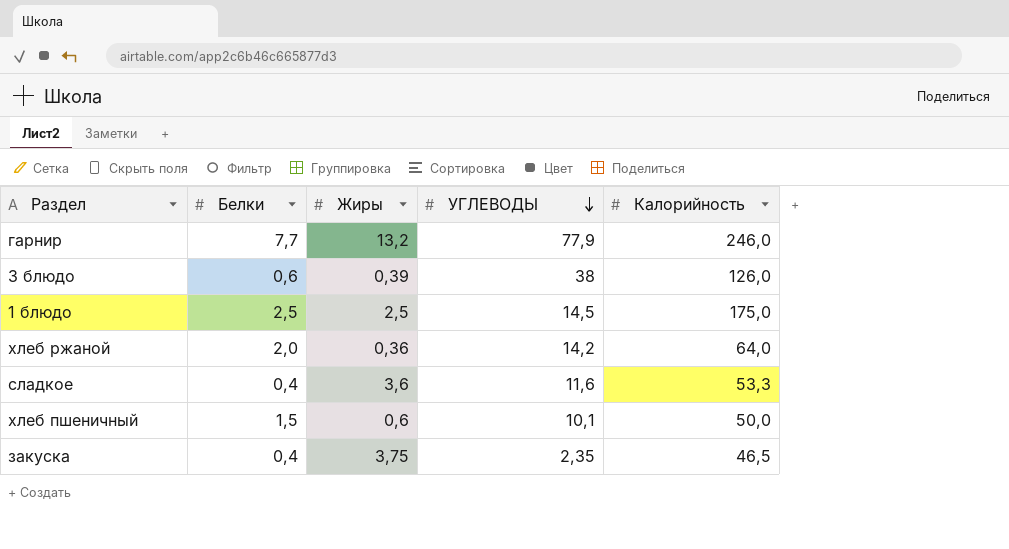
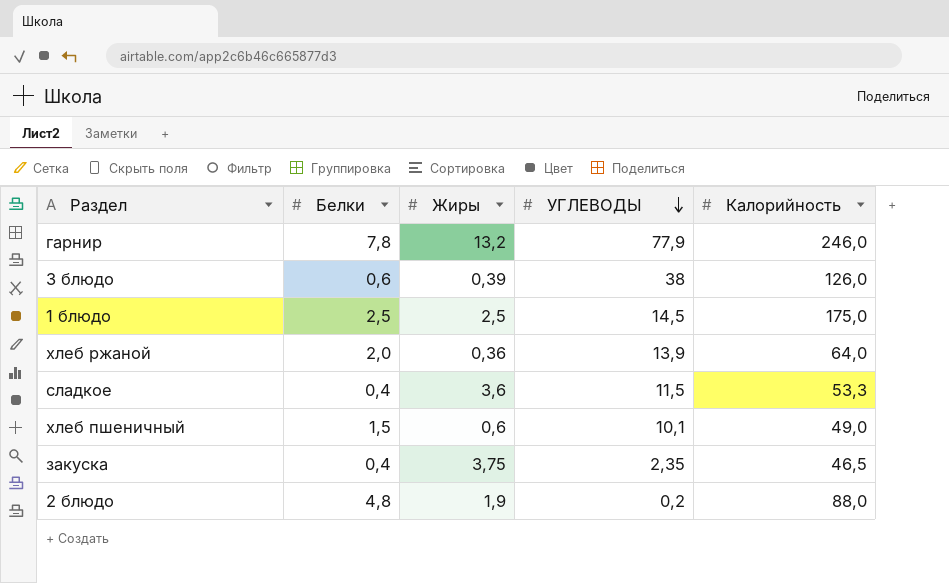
гарнир | Белки: 7,7 -> 7,8
хлеб ржаной | УГЛЕВОДЫ: 14,2 -> 13,9
сладкое | УГЛЕВОДЫ: 11,6 -> 11,5
хлеб пшеничный | Калорийность: 50,0 -> 49,0
row 2 блюдо: none -> 4,8 | 1,9 | 0,2 | 88,0

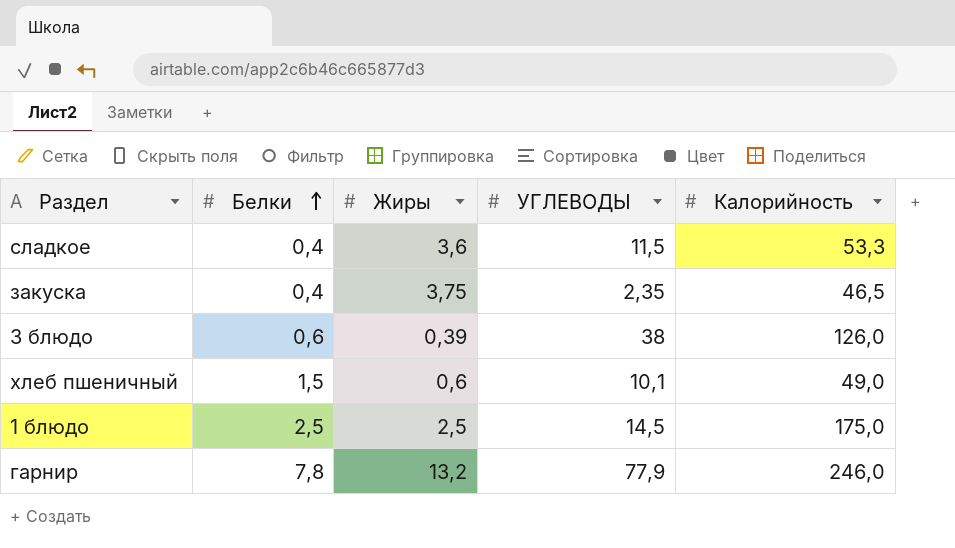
row order: УГЛЕВОДЫ descending -> Белки ascending
row хлеб ржаной: 2,0 | 0,36 | 13,9 | 64,0 -> none
row 2 блюдо: 4,8 | 1,9 | 0,2 | 88,0 -> none

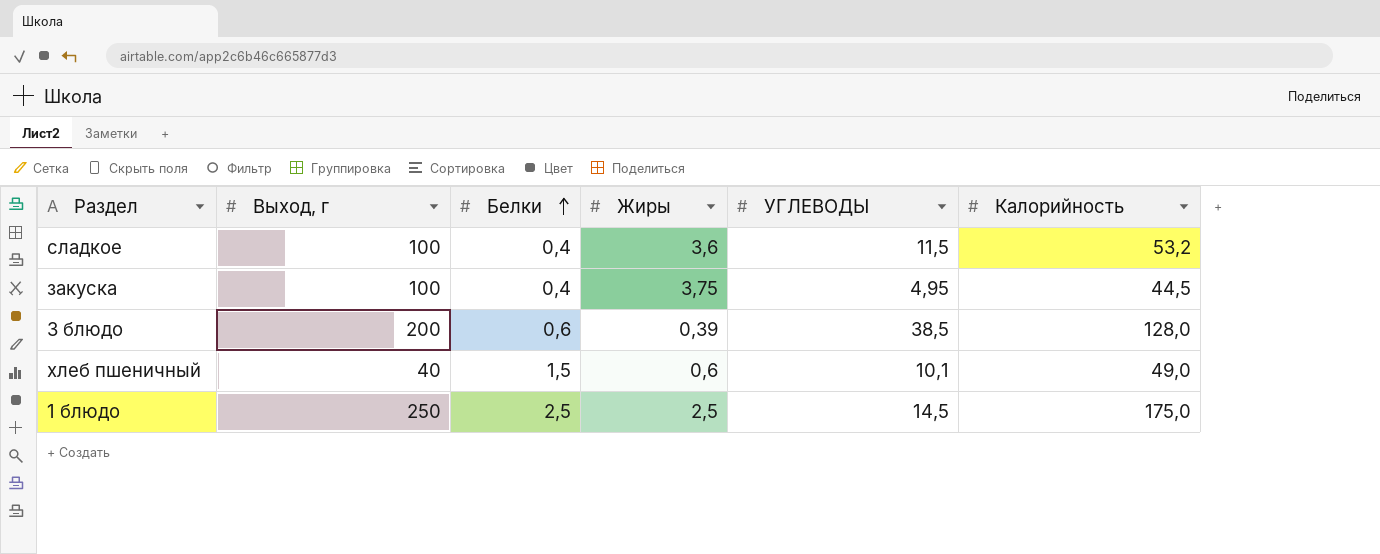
column Выход, г | position: none -> 2
row гарнир: 7,8 | 13,2 | 77,9 | 246,0 -> none
сладкое | Калорийность: 53,3 -> 53,2
закуска | УГЛЕВОДЫ: 2,35 -> 4,95
закуска | Калорийность: 46,5 -> 44,5
3 блюдо | УГЛЕВОДЫ: 38 -> 38,5
3 блюдо | Калорийность: 126,0 -> 128,0

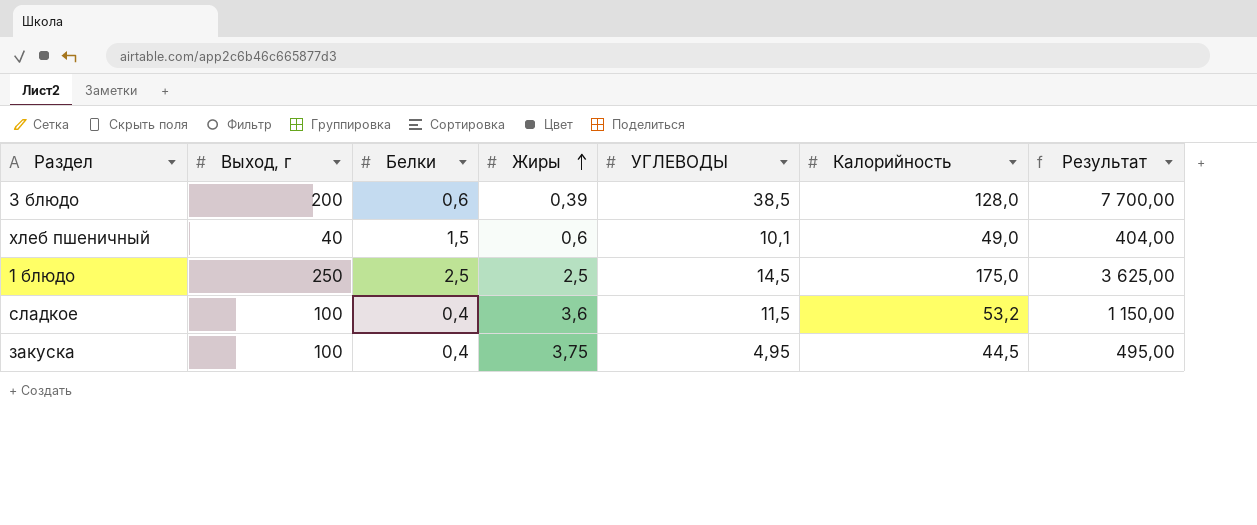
row order: Белки ascending -> Жиры ascending
column Результат | formula: none -> [Выход, г] * [УГЛЕВОДЫ]

